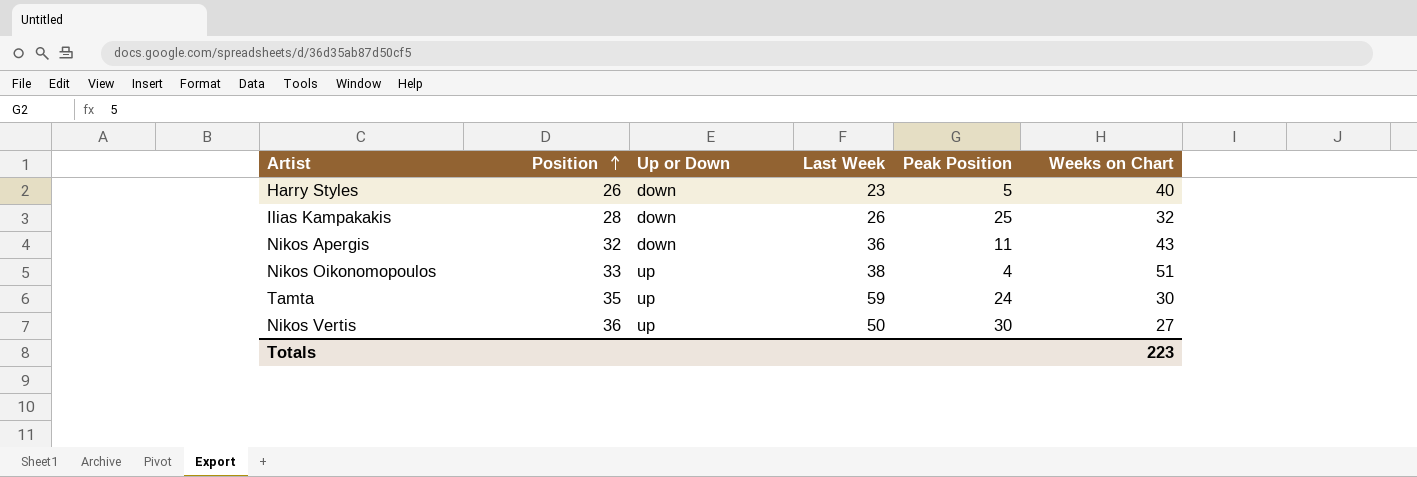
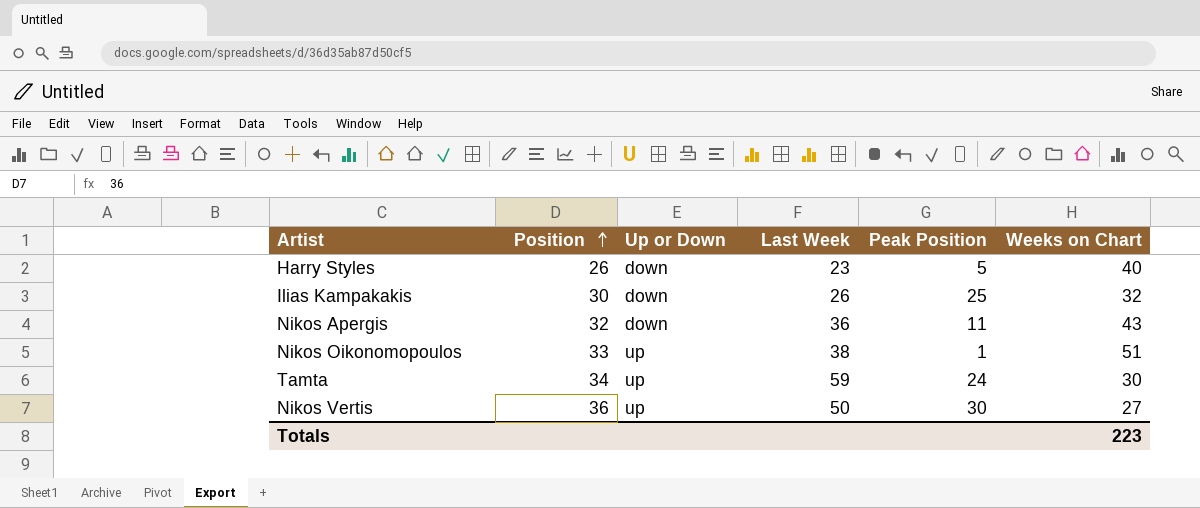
Ilias Kampakakis | Position: 28 -> 30
Nikos Oikonomopoulos | Peak Position: 4 -> 1
Tamta | Position: 35 -> 34

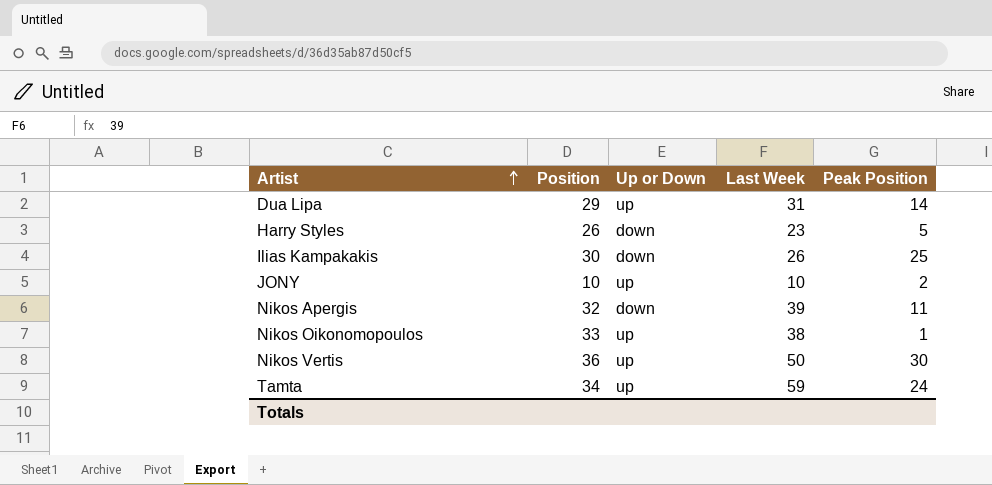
row order: Position ascending -> Artist ascending
column Weeks on Chart | position: 6 -> none
row Dua Lipa: none -> 29 | up | 31 | 14
row JONY: none -> 10 | up | 10 | 2
Nikos Apergis | Last Week: 36 -> 39

